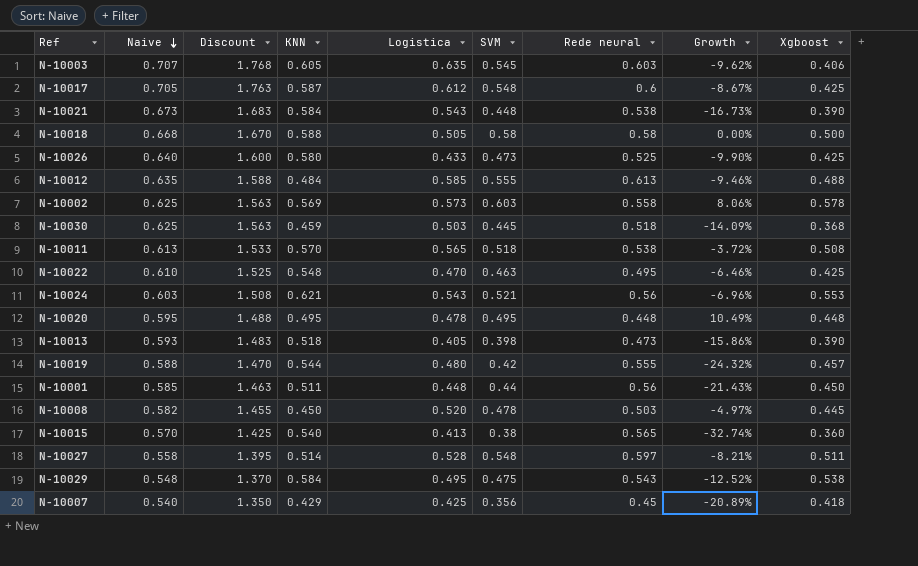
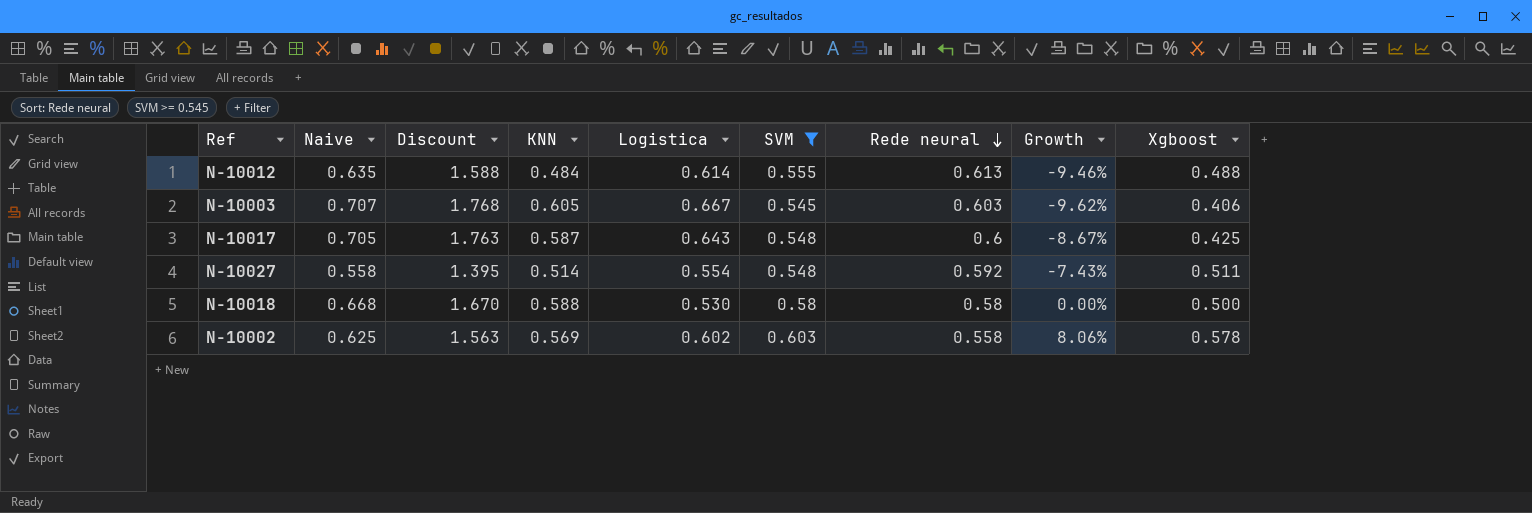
filter: none -> SVM >= 0.545
row order: Naive descending -> Rede neural descending
N-10012 | Logistica: 0.585 -> 0.614
N-10003 | Logistica: 0.635 -> 0.667
N-10017 | Logistica: 0.612 -> 0.643
N-10027 | Logistica: 0.528 -> 0.554
N-10027 | Rede neural: 0.597 -> 0.592
N-10027 | Growth: -8.21% -> -7.43%
N-10018 | Logistica: 0.505 -> 0.530
N-10002 | Logistica: 0.573 -> 0.602

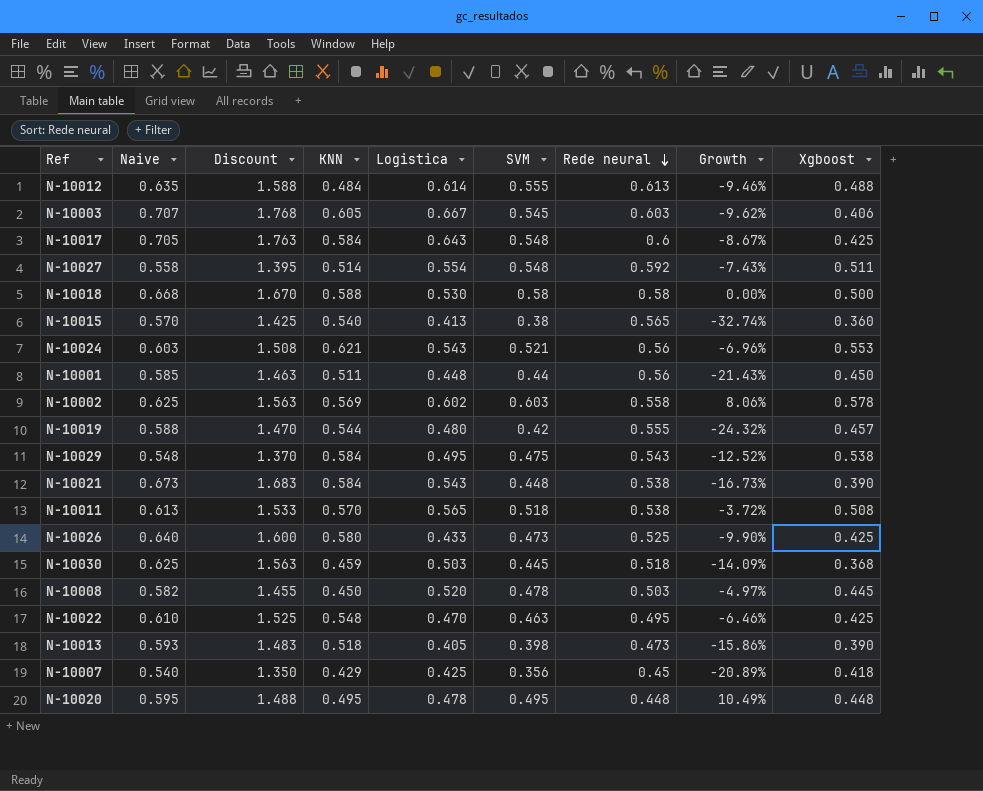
filter: SVM >= 0.545 -> none
N-10017 | KNN: 0.587 -> 0.584

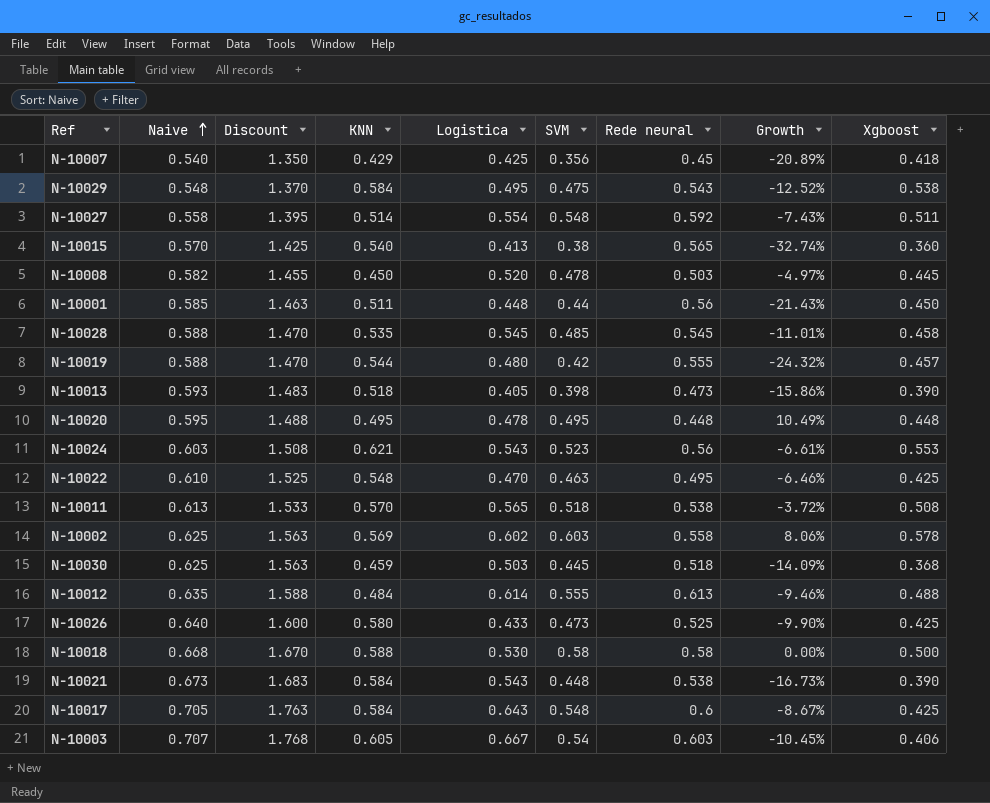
row order: Rede neural descending -> Naive ascending
row N-10028: none -> 0.588 | 1.470 | 0.535 | 0.545 | 0.485 | 0.545 | -11.01% | 0.458
N-10024 | SVM: 0.521 -> 0.523
N-10024 | Growth: -6.96% -> -6.61%
N-10003 | SVM: 0.545 -> 0.54
N-10003 | Growth: -9.62% -> -10.45%

